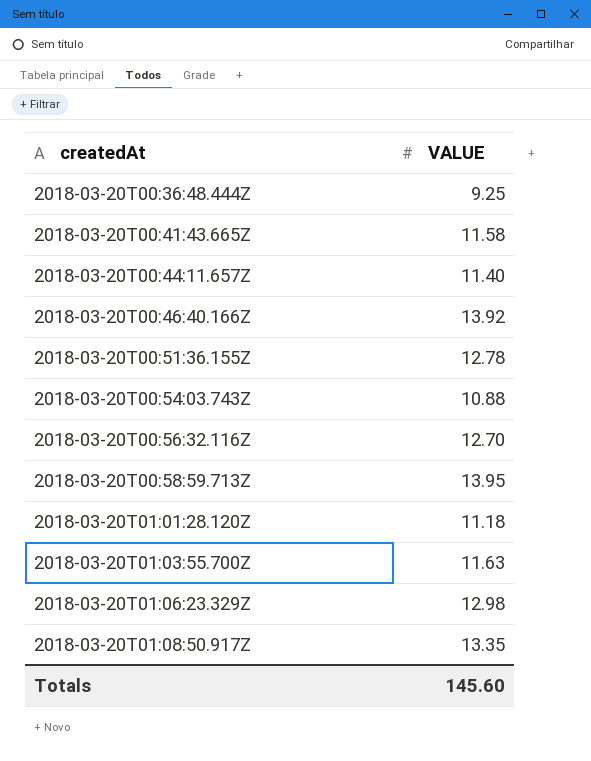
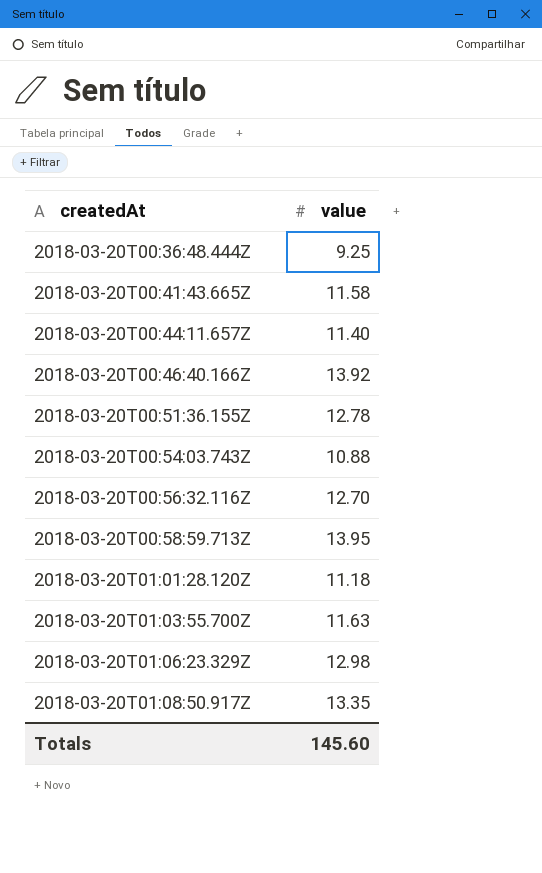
column name: VALUE -> value

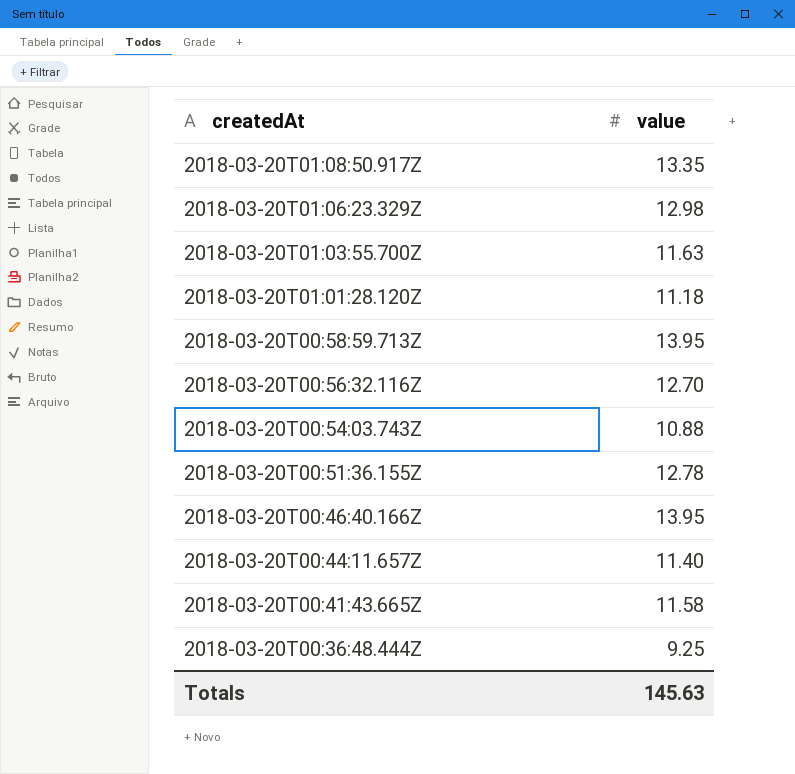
row order: createdAt ascending -> createdAt descending
2018-03-20T00:46:40.166Z | value: 13.92 -> 13.95
Totals | value: 145.60 -> 145.63

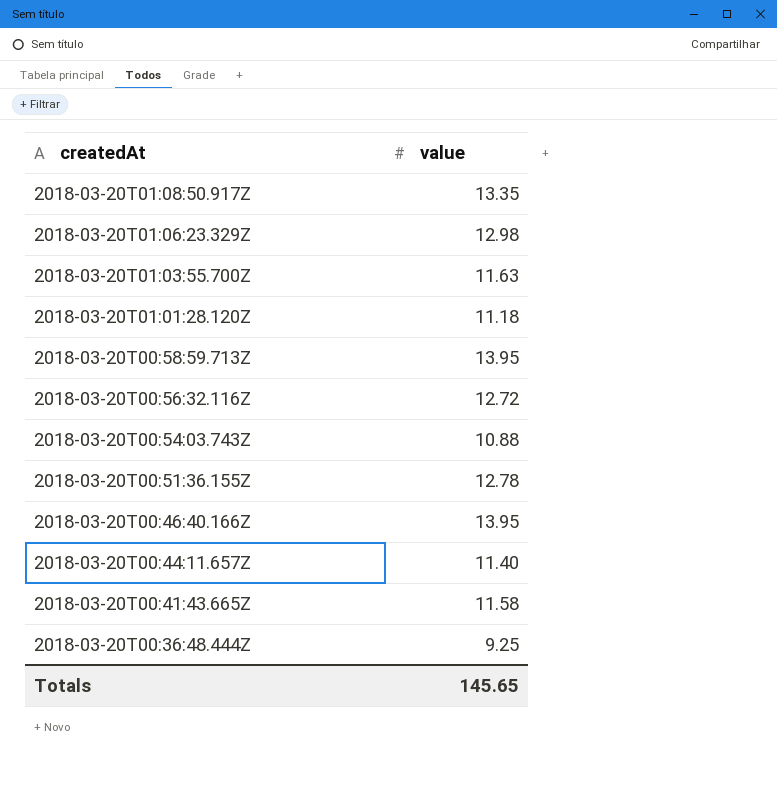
2018-03-20T00:56:32.116Z | value: 12.70 -> 12.72
Totals | value: 145.63 -> 145.65

